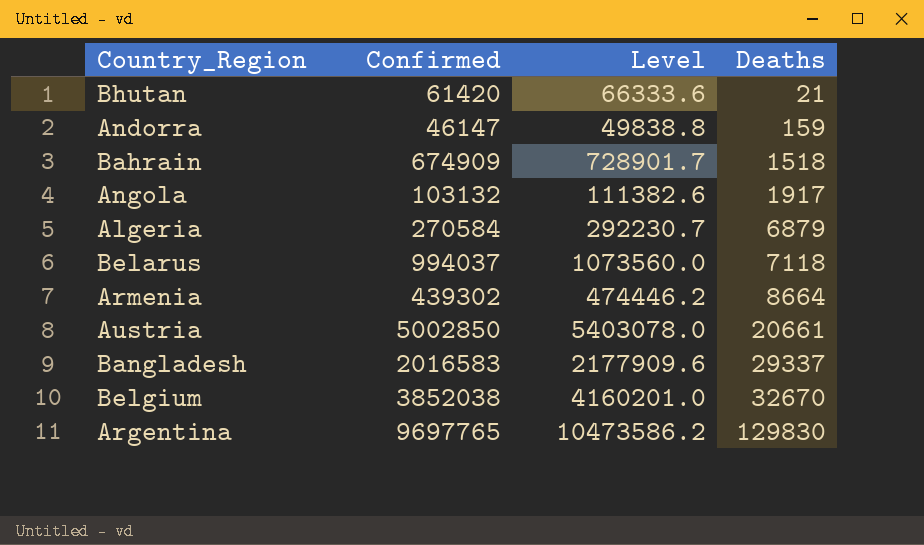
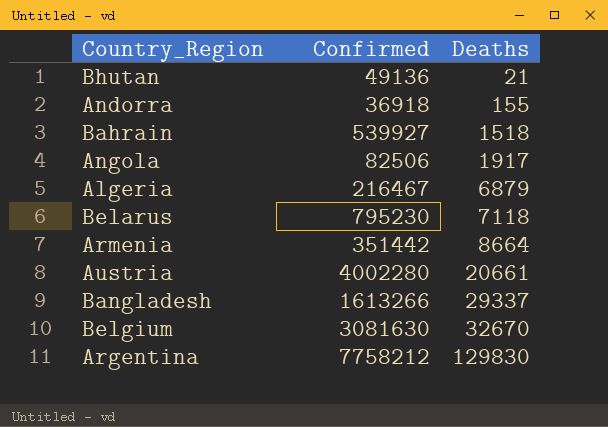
column Level | formula: [Confirmed] * 1.08 -> none
Bhutan | Confirmed: 61420 -> 49136
Andorra | Confirmed: 46147 -> 36918
Andorra | Deaths: 159 -> 155
Bahrain | Confirmed: 674909 -> 539927
Angola | Confirmed: 103132 -> 82506
Algeria | Confirmed: 270584 -> 216467
Belarus | Confirmed: 994037 -> 795230
Armenia | Confirmed: 439302 -> 351442
Austria | Confirmed: 5002850 -> 4002280
Bangladesh | Confirmed: 2016583 -> 1613266
Belgium | Confirmed: 3852038 -> 3081630
Argentina | Confirmed: 9697765 -> 7758212

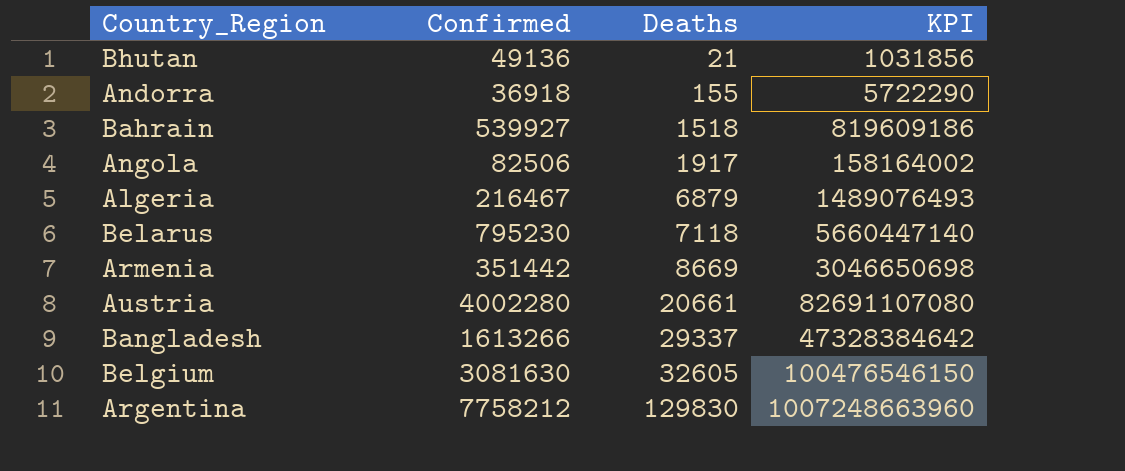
column KPI | formula: none -> [Confirmed] * [Deaths]
Armenia | Deaths: 8664 -> 8669
Belgium | Deaths: 32670 -> 32605

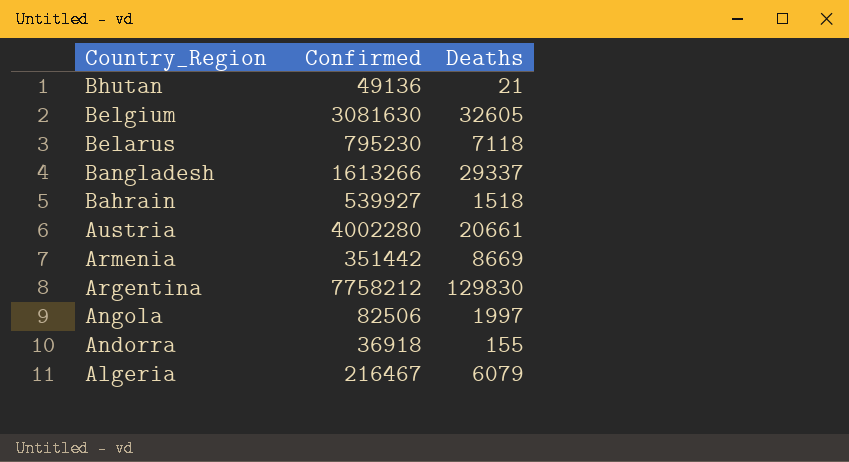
row order: Deaths ascending -> Country_Region descending
column KPI | formula: [Confirmed] * [Deaths] -> none
Angola | Deaths: 1917 -> 1997
Algeria | Deaths: 6879 -> 6079

